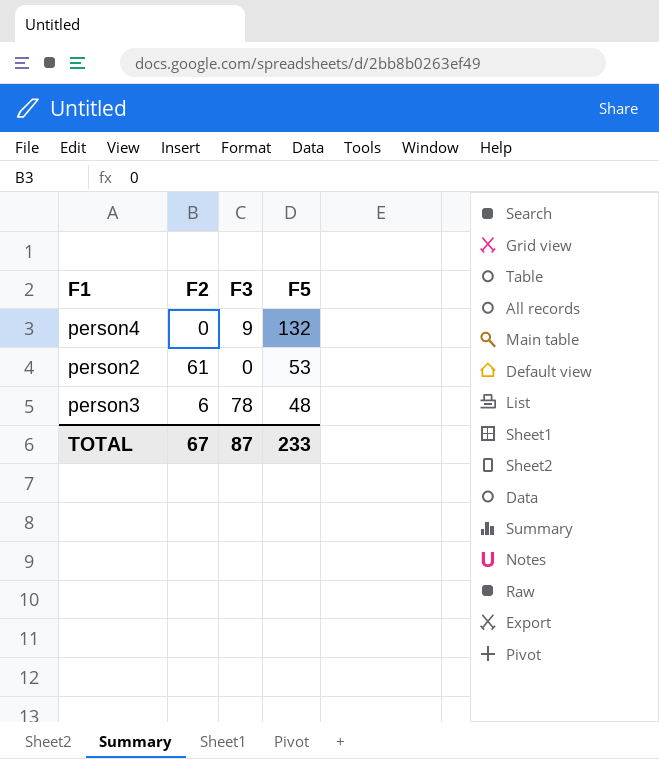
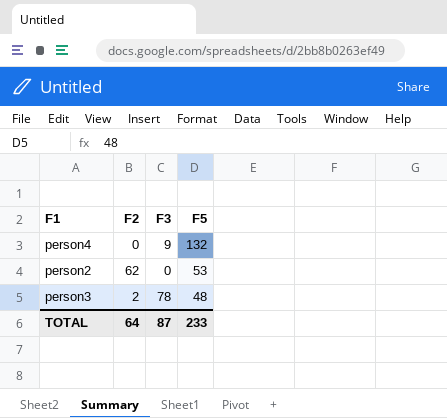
person2 | F2: 61 -> 62
person3 | F2: 6 -> 2
TOTAL | F2: 67 -> 64

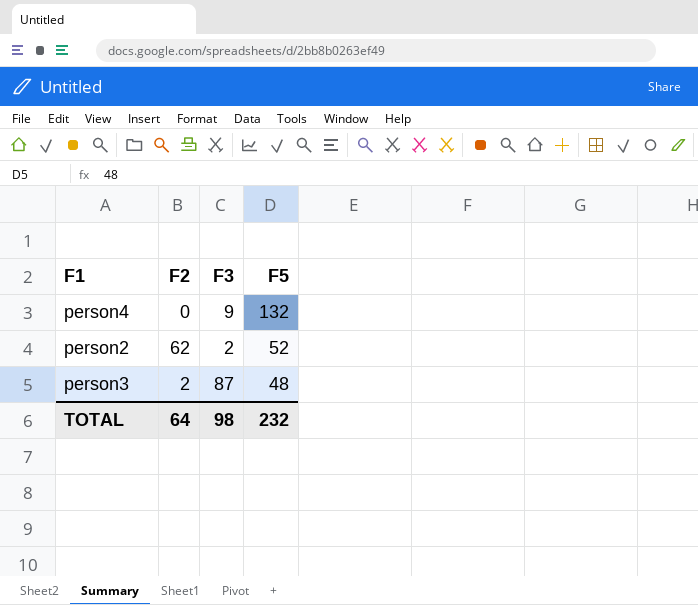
person2 | F3: 0 -> 2
person2 | F5: 53 -> 52
person3 | F3: 78 -> 87
TOTAL | F3: 87 -> 98
TOTAL | F5: 233 -> 232

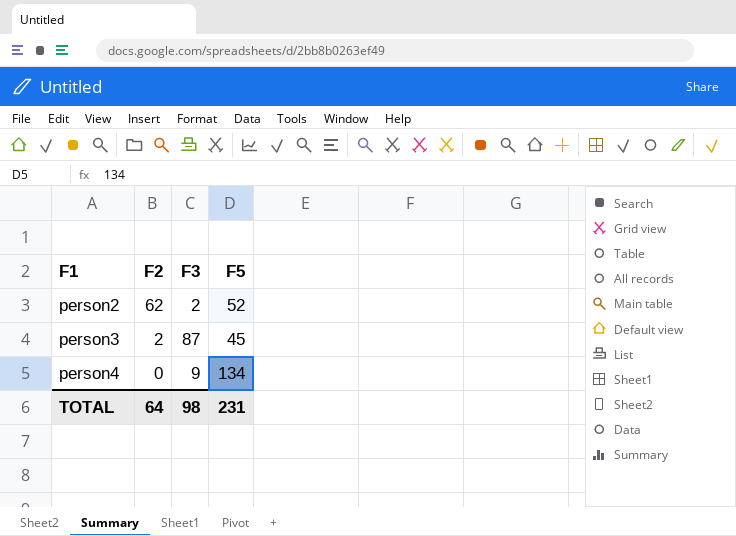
row order: F5 descending -> F1 ascending
person3 | F5: 48 -> 45
person4 | F5: 132 -> 134
TOTAL | F5: 232 -> 231

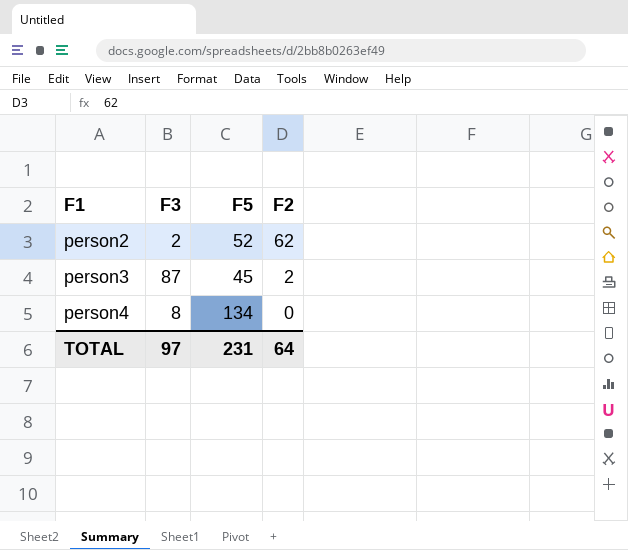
column F2 | position: 2 -> 4
person4 | F3: 9 -> 8
TOTAL | F3: 98 -> 97

